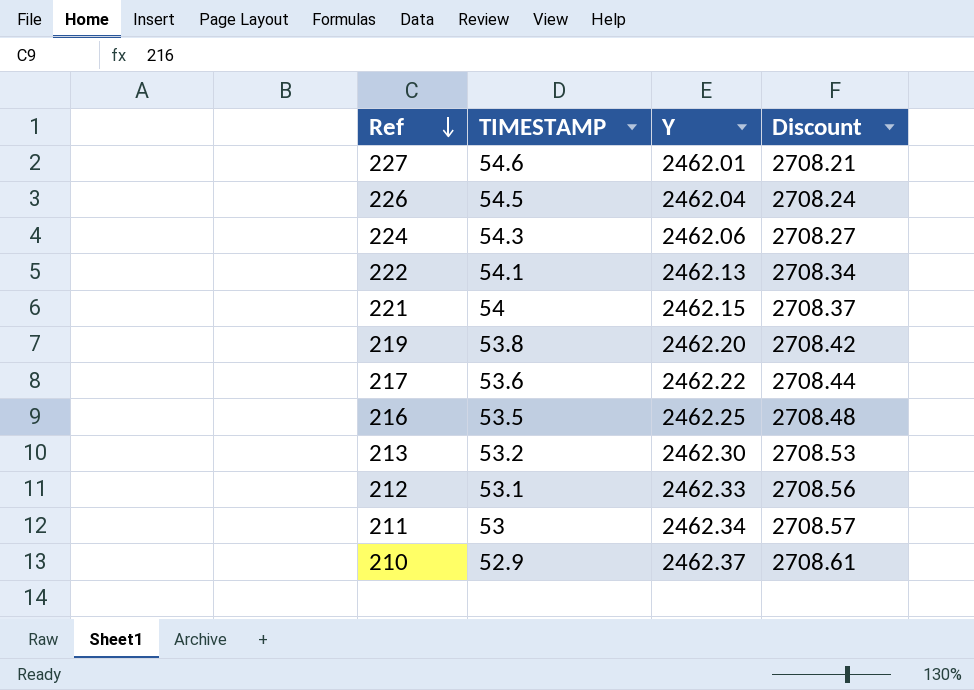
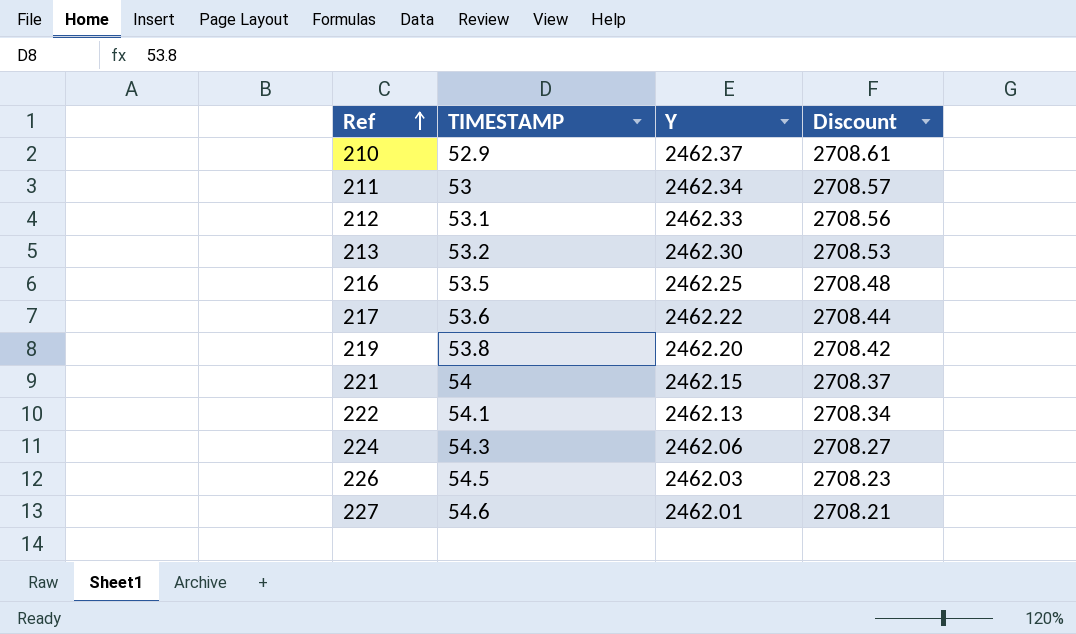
row order: Ref descending -> Ref ascending
226 | Y: 2462.04 -> 2462.03
226 | Discount: 2708.24 -> 2708.23

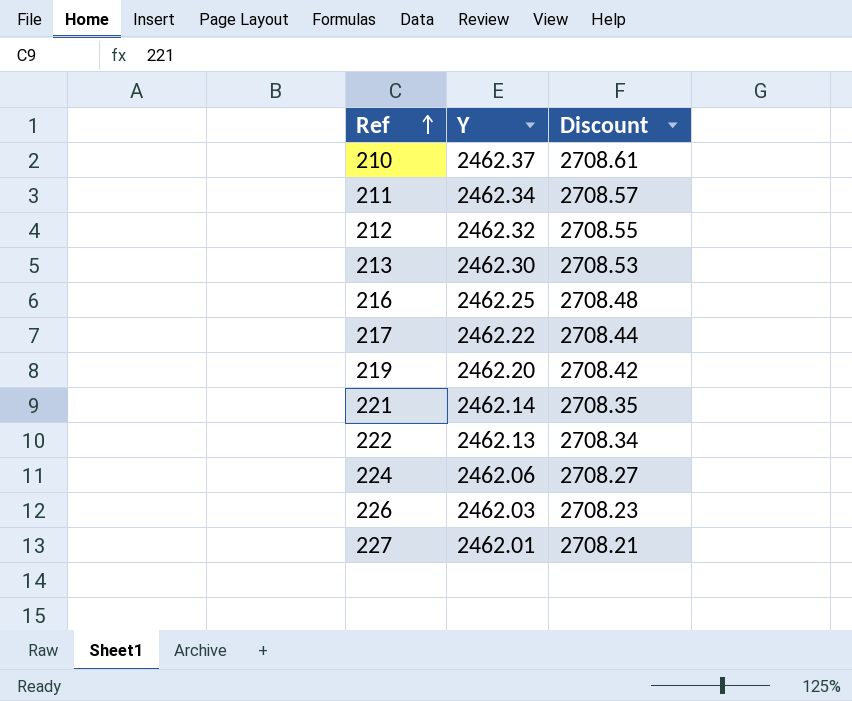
column TIMESTAMP | position: 2 -> none
212 | Y: 2462.33 -> 2462.32
212 | Discount: 2708.56 -> 2708.55
221 | Y: 2462.15 -> 2462.14
221 | Discount: 2708.37 -> 2708.35

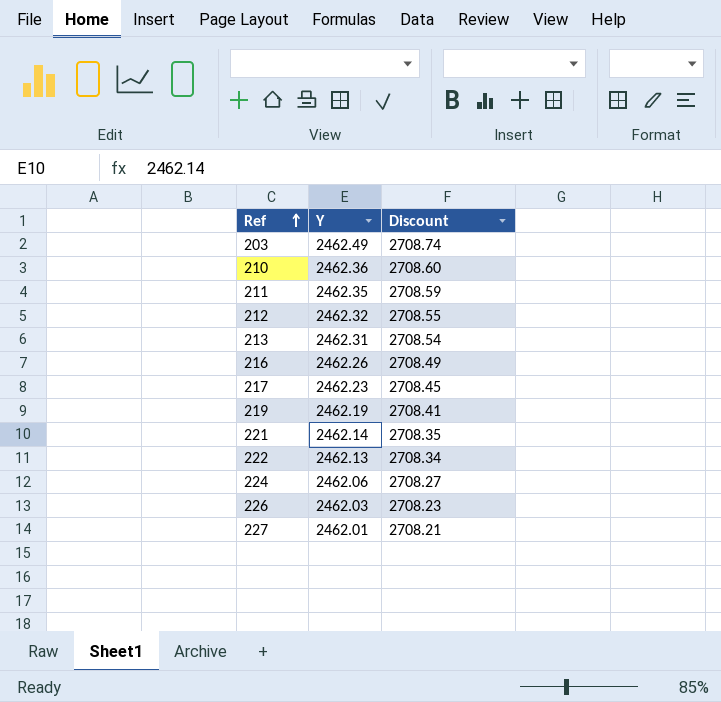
row 203: none -> 2462.49 | 2708.74
210 | Y: 2462.37 -> 2462.36
210 | Discount: 2708.61 -> 2708.60
211 | Y: 2462.34 -> 2462.35
211 | Discount: 2708.57 -> 2708.59
213 | Y: 2462.30 -> 2462.31
213 | Discount: 2708.53 -> 2708.54
216 | Y: 2462.25 -> 2462.26
216 | Discount: 2708.48 -> 2708.49
217 | Y: 2462.22 -> 2462.23
217 | Discount: 2708.44 -> 2708.45
219 | Y: 2462.20 -> 2462.19
219 | Discount: 2708.42 -> 2708.41

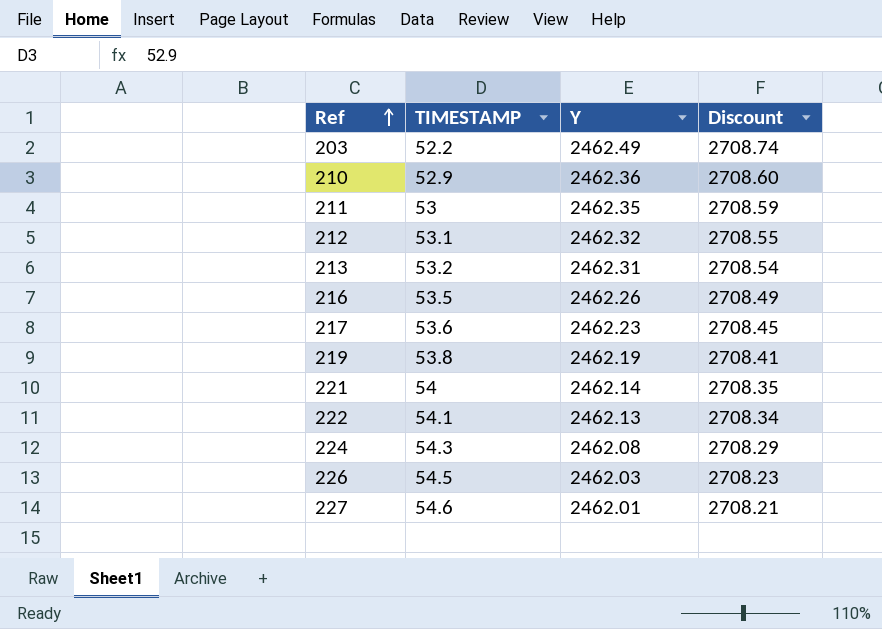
column TIMESTAMP | position: none -> 2
224 | Y: 2462.06 -> 2462.08
224 | Discount: 2708.27 -> 2708.29

